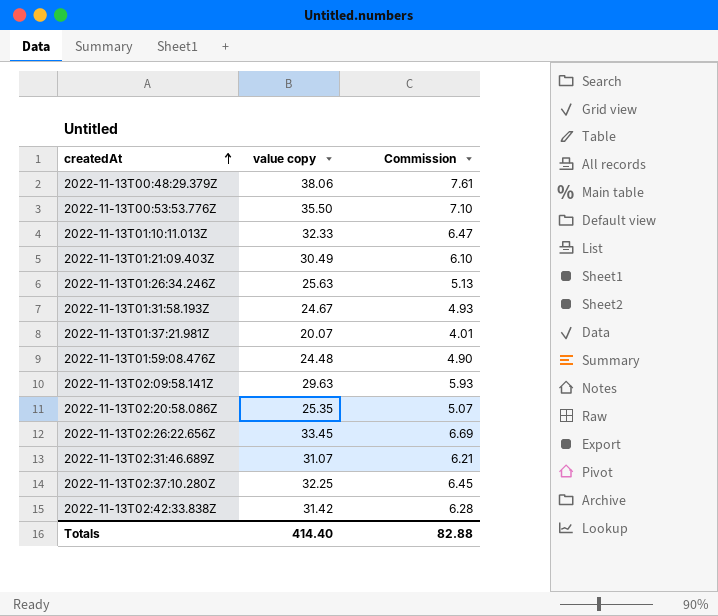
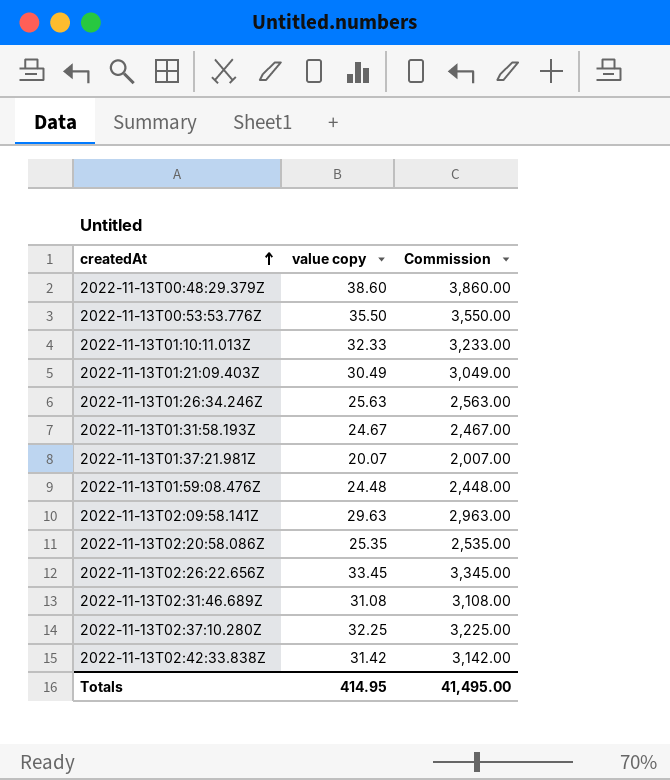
column Commission | formula: [value copy] * 0.2 -> [value copy] * 100
2022-11-13T00:48:29.379Z | value copy: 38.06 -> 38.60
2022-11-13T02:31:46.689Z | value copy: 31.07 -> 31.08
Totals | value copy: 414.40 -> 414.95
Totals | Commission: 82.88 -> 41,495.00

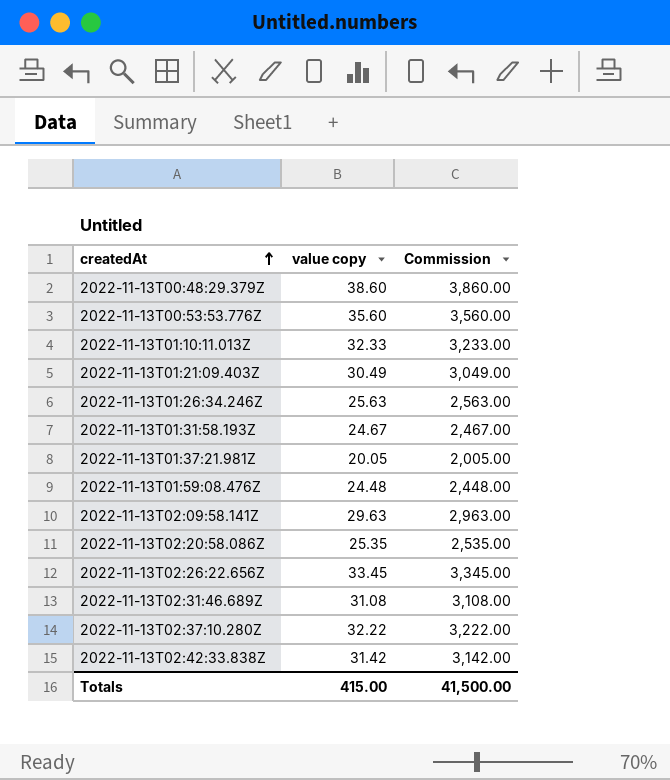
2022-11-13T00:53:53.776Z | value copy: 35.50 -> 35.60
2022-11-13T00:53:53.776Z | Commission: 3,550.00 -> 3,560.00
2022-11-13T01:37:21.981Z | value copy: 20.07 -> 20.05
2022-11-13T01:37:21.981Z | Commission: 2,007.00 -> 2,005.00
2022-11-13T02:37:10.280Z | value copy: 32.25 -> 32.22
2022-11-13T02:37:10.280Z | Commission: 3,225.00 -> 3,222.00
Totals | value copy: 414.95 -> 415.00
Totals | Commission: 41,495.00 -> 41,500.00

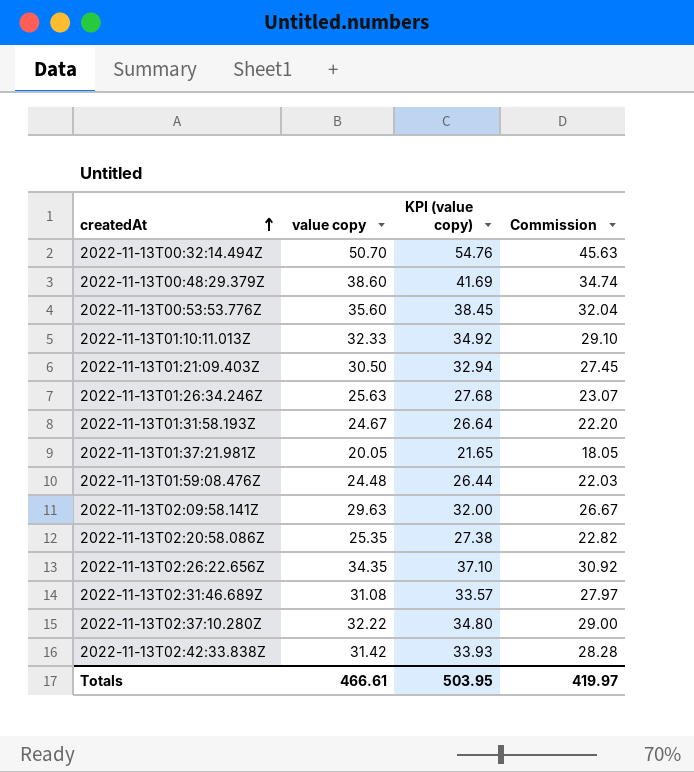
column KPI (value copy) | formula: none -> [value copy] * 1.08
column Commission | formula: [value copy] * 100 -> [value copy] * 0.9
row 2022-11-13T00:32:14.494Z: none -> 50.70 | 54.76 | 45.63
2022-11-13T01:21:09.403Z | value copy: 30.49 -> 30.50
2022-11-13T02:26:22.656Z | value copy: 33.45 -> 34.35
Totals | value copy: 415.00 -> 466.61
Totals | Commission: 41,500.00 -> 419.97

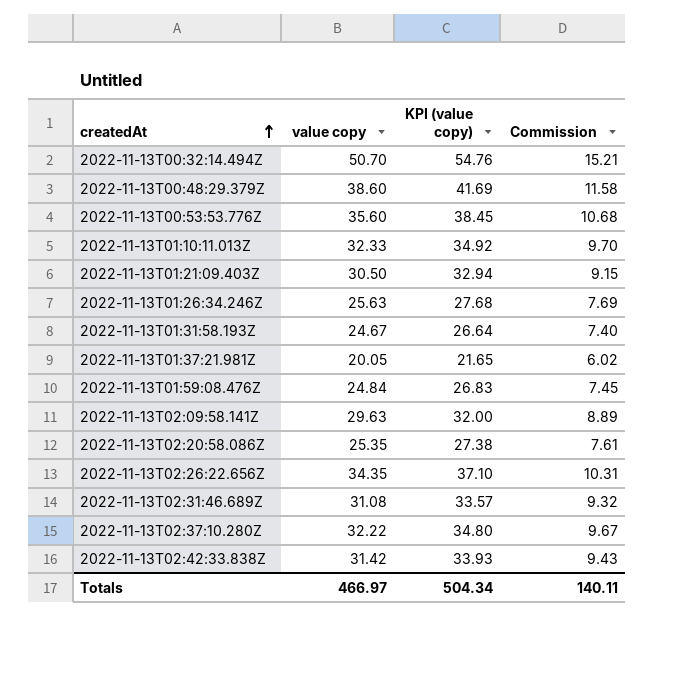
column Commission | formula: [value copy] * 0.9 -> [value copy] * 0.3
2022-11-13T01:59:08.476Z | value copy: 24.48 -> 24.84
2022-11-13T01:59:08.476Z | KPI (value copy): 26.44 -> 26.83
Totals | value copy: 466.61 -> 466.97
Totals | KPI (value copy): 503.95 -> 504.34
Totals | Commission: 419.97 -> 140.11

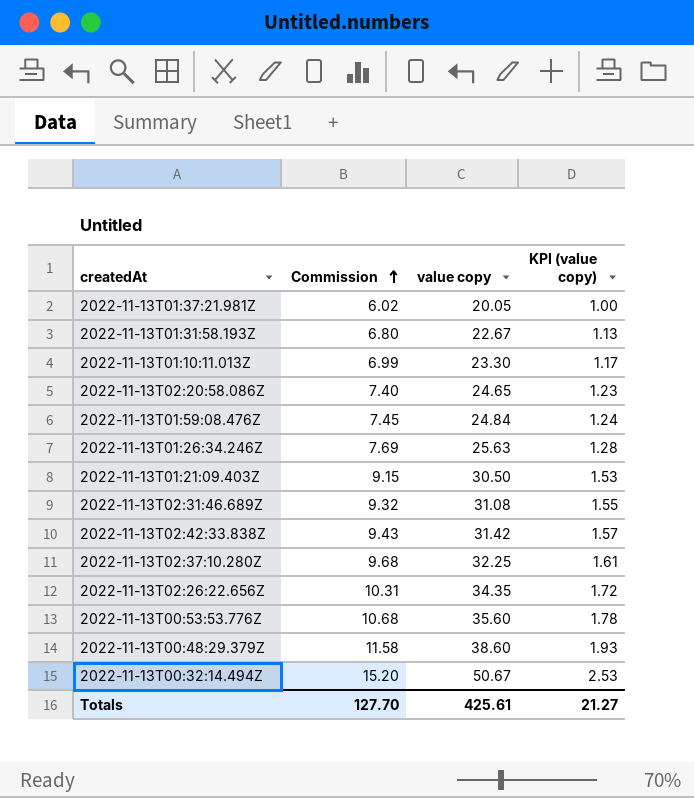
row order: createdAt ascending -> Commission ascending
column Commission | position: 4 -> 2
column KPI (value copy) | formula: [value copy] * 1.08 -> [value copy] * 0.05
row 2022-11-13T02:09:58.141Z: 29.63 | 32.00 | 8.89 -> none
2022-11-13T01:31:58.193Z | Commission: 7.40 -> 6.80
2022-11-13T01:31:58.193Z | value copy: 24.67 -> 22.67
2022-11-13T01:10:11.013Z | Commission: 9.70 -> 6.99
2022-11-13T01:10:11.013Z | value copy: 32.33 -> 23.30
2022-11-13T02:20:58.086Z | Commission: 7.61 -> 7.40
2022-11-13T02:20:58.086Z | value copy: 25.35 -> 24.65
2022-11-13T02:37:10.280Z | Commission: 9.67 -> 9.68
2022-11-13T02:37:10.280Z | value copy: 32.22 -> 32.25
2022-11-13T00:32:14.494Z | Commission: 15.21 -> 15.20
2022-11-13T00:32:14.494Z | value copy: 50.70 -> 50.67
Totals | Commission: 140.11 -> 127.70
Totals | value copy: 466.97 -> 425.61
Totals | KPI (value copy): 504.34 -> 21.27

